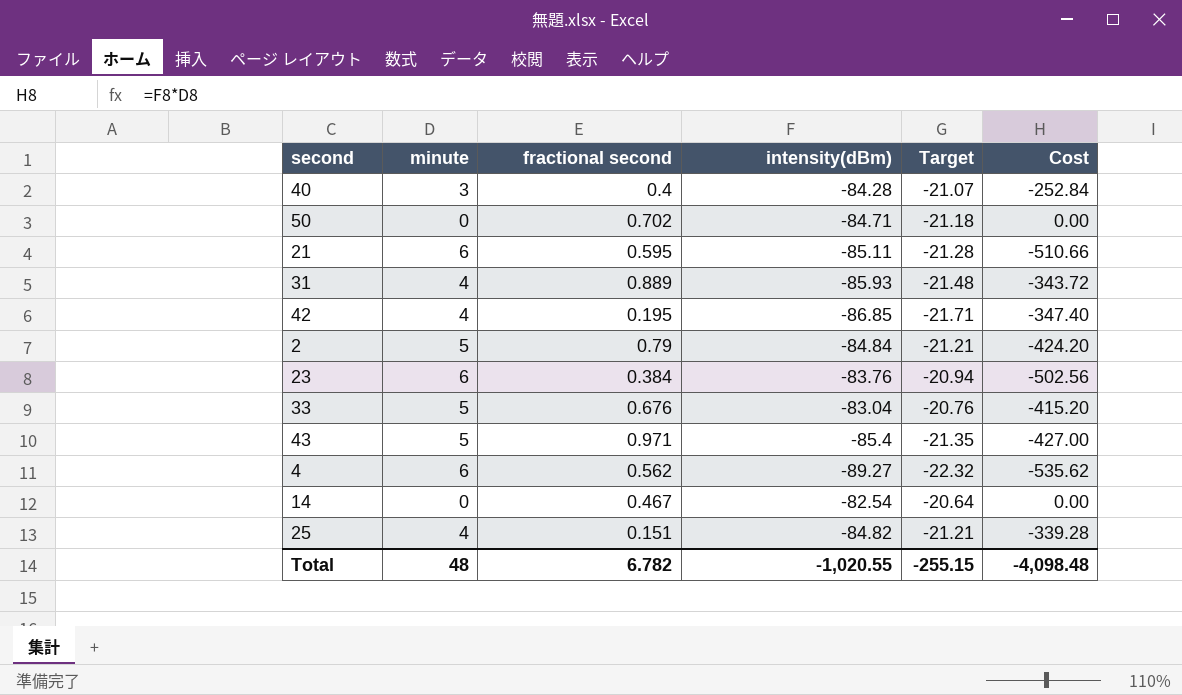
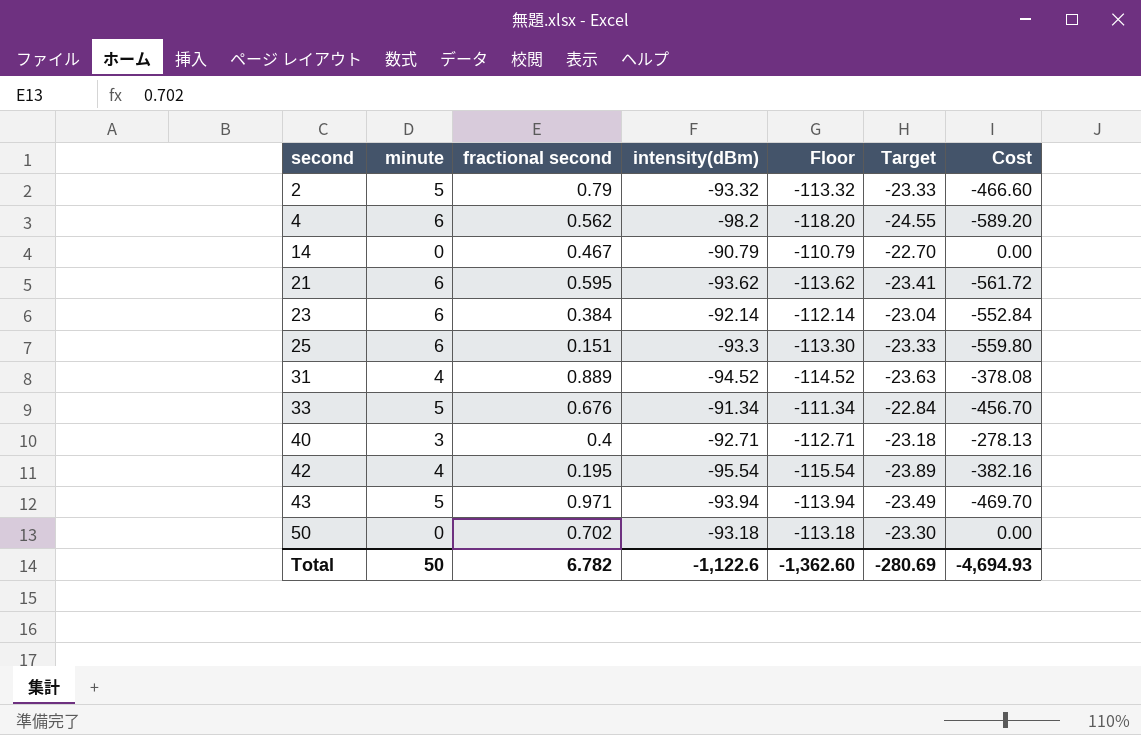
row order: none -> second ascending
column Floor | formula: none -> [intensity(dBm)] - 20
2 | intensity(dBm): -84.84 -> -93.32
2 | Target: -21.21 -> -23.33
2 | Cost: -424.20 -> -466.60
4 | intensity(dBm): -89.27 -> -98.2
4 | Target: -22.32 -> -24.55
4 | Cost: -535.62 -> -589.20
14 | intensity(dBm): -82.54 -> -90.79
14 | Target: -20.64 -> -22.70
21 | intensity(dBm): -85.11 -> -93.62
21 | Target: -21.28 -> -23.41
21 | Cost: -510.66 -> -561.72
23 | intensity(dBm): -83.76 -> -92.14
23 | Target: -20.94 -> -23.04
23 | Cost: -502.56 -> -552.84
25 | minute: 4 -> 6
25 | intensity(dBm): -84.82 -> -93.3
25 | Target: -21.21 -> -23.33
25 | Cost: -339.28 -> -559.80
31 | intensity(dBm): -85.93 -> -94.52
31 | Target: -21.48 -> -23.63
31 | Cost: -343.72 -> -378.08
33 | intensity(dBm): -83.04 -> -91.34
33 | Target: -20.76 -> -22.84
33 | Cost: -415.20 -> -456.70
40 | intensity(dBm): -84.28 -> -92.71
40 | Target: -21.07 -> -23.18
40 | Cost: -252.84 -> -278.13
42 | intensity(dBm): -86.85 -> -95.54
42 | Target: -21.71 -> -23.89
42 | Cost: -347.40 -> -382.16
43 | intensity(dBm): -85.4 -> -93.94
43 | Target: -21.35 -> -23.49
43 | Cost: -427.00 -> -469.70
50 | intensity(dBm): -84.71 -> -93.18
50 | Target: -21.18 -> -23.30
Total | minute: 48 -> 50
Total | intensity(dBm): -1,020.55 -> -1,122.6
Total | Target: -255.15 -> -280.69
Total | Cost: -4,098.48 -> -4,694.93

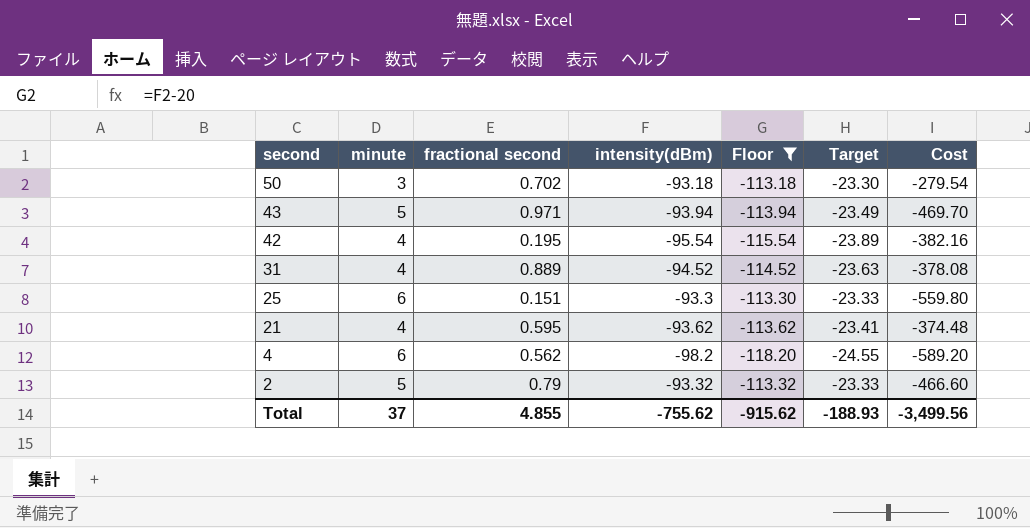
filter: none -> Floor <= -113.18
row order: second ascending -> second descending
50 | minute: 0 -> 3
50 | Cost: 0.00 -> -279.54
21 | minute: 6 -> 4
21 | Cost: -561.72 -> -374.48
Total | minute: 50 -> 37
Total | fractional second: 6.782 -> 4.855
Total | intensity(dBm): -1,122.6 -> -755.62
Total | Floor: -1,362.60 -> -915.62
Total | Target: -280.69 -> -188.93
Total | Cost: -4,694.93 -> -3,499.56

